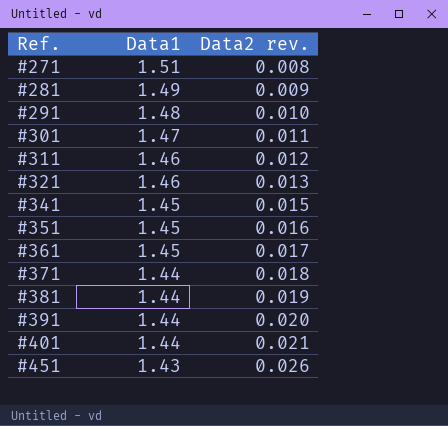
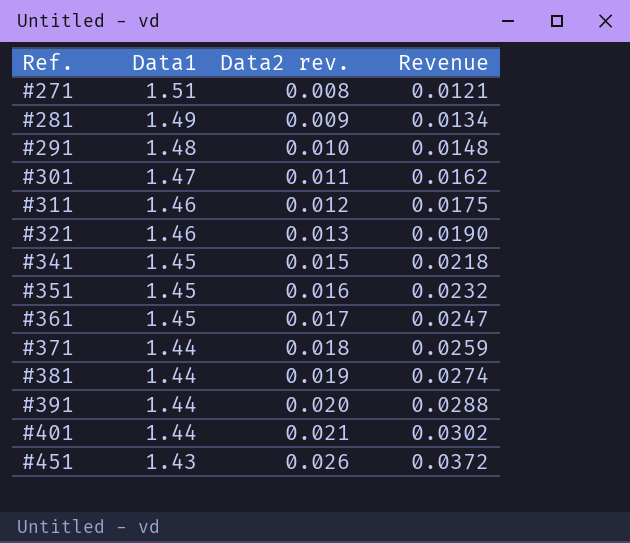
column Revenue | formula: none -> [Data1] * [Data2 rev.]

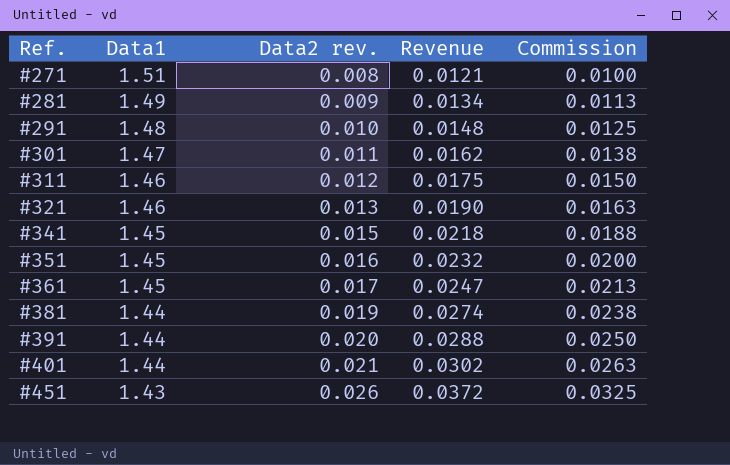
column Commission | formula: none -> [Data2 rev.] * 1.25
row #371: 1.44 | 0.018 | 0.0259 -> none

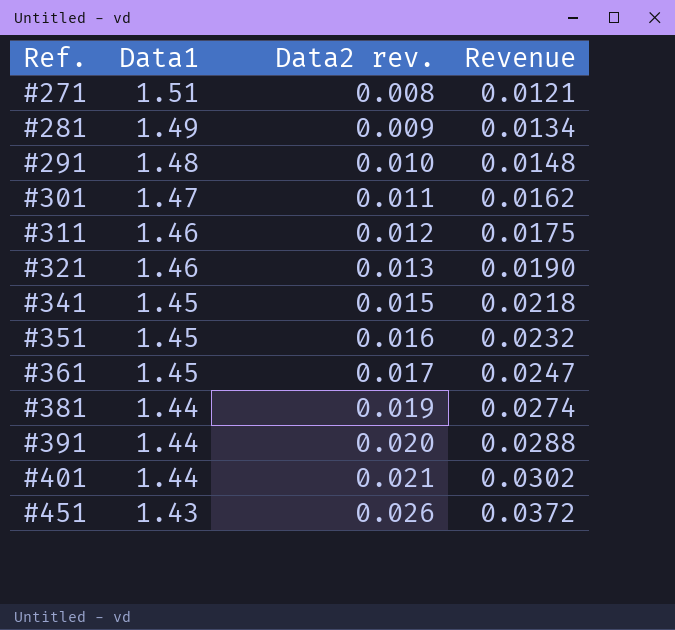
column Commission | formula: [Data2 rev.] * 1.25 -> none

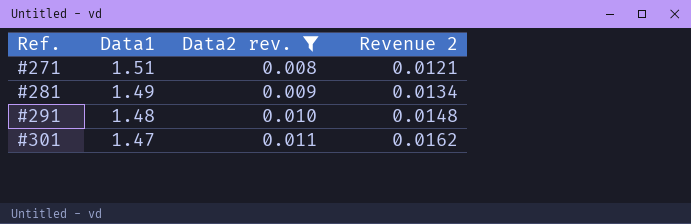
filter: none -> Data2 rev. <= 0.011
column name: Revenue -> Revenue 2

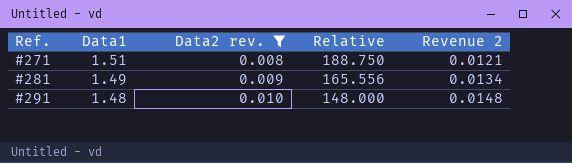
column Relative | formula: none -> [Data1] / [Data2 rev.]
row #301: 1.47 | 0.011 | 0.0162 -> none

